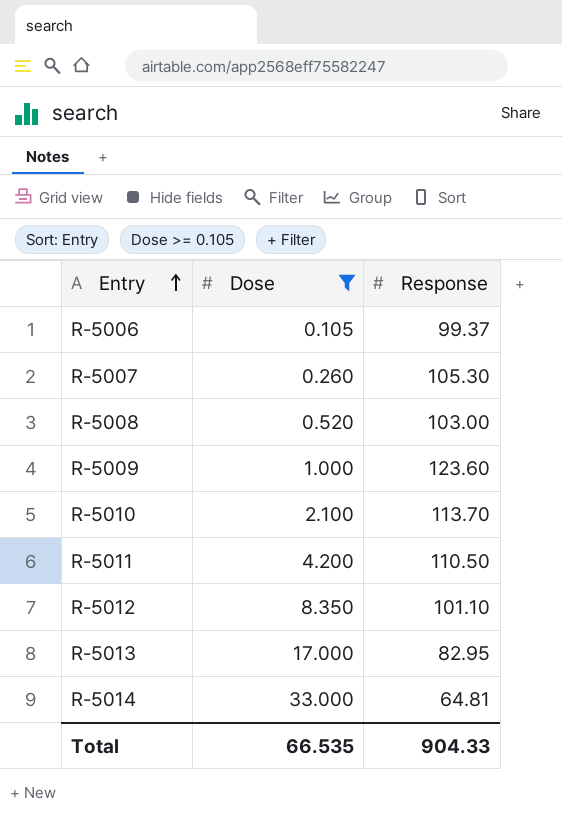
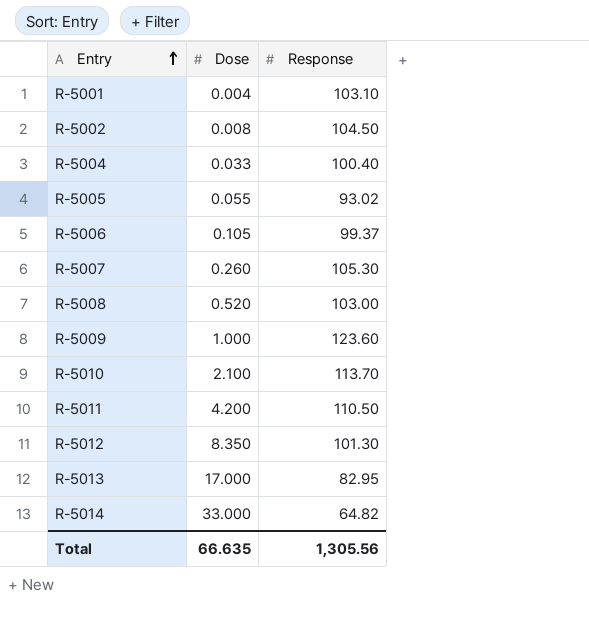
filter: Dose >= 0.105 -> none
R-5012 | Response: 101.10 -> 101.30
R-5014 | Response: 64.81 -> 64.82
Total | Dose: 66.535 -> 66.635
Total | Response: 904.33 -> 1,305.56

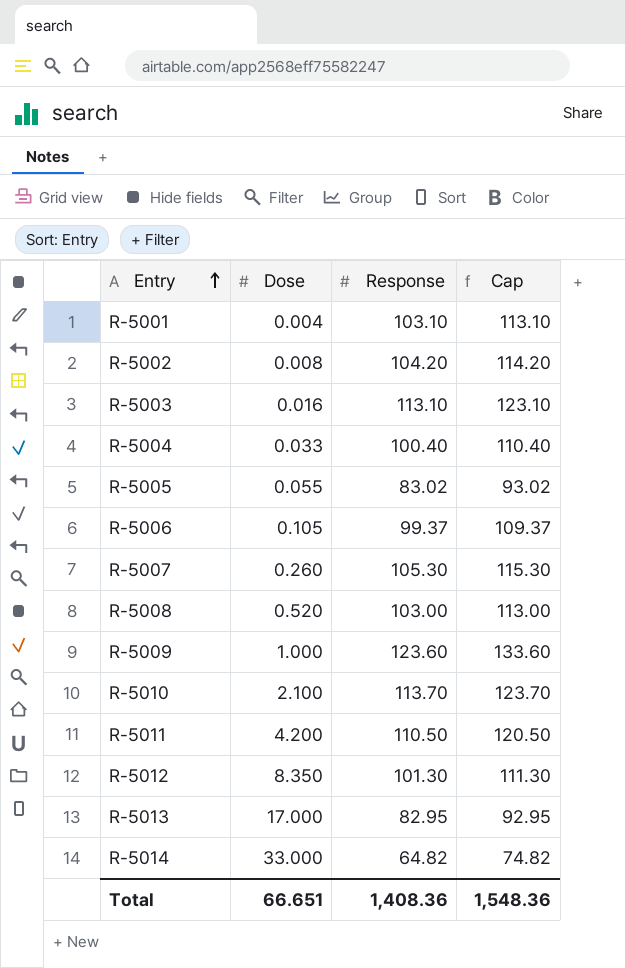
column Cap | formula: none -> [Response] + 10
R-5002 | Response: 104.50 -> 104.20
row R-5003: none -> 0.016 | 113.10 | 123.10
R-5005 | Response: 93.02 -> 83.02
Total | Dose: 66.635 -> 66.651
Total | Response: 1,305.56 -> 1,408.36

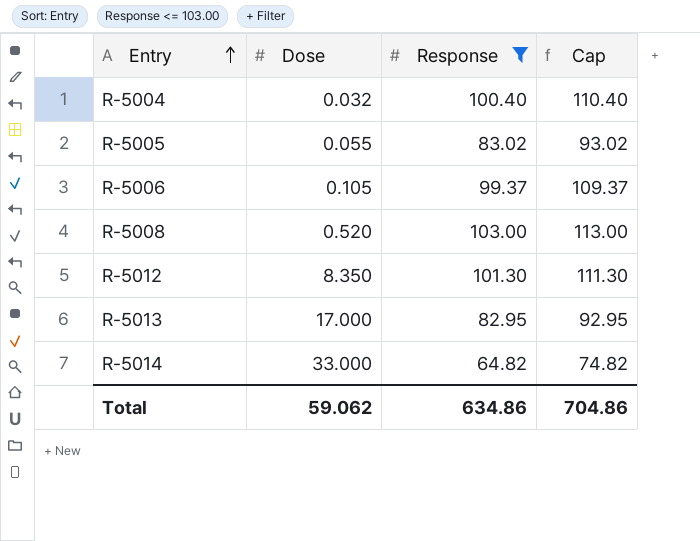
filter: none -> Response <= 103.00
R-5004 | Dose: 0.033 -> 0.032
Total | Dose: 66.651 -> 59.062
Total | Response: 1,408.36 -> 634.86
Total | Cap: 1,548.36 -> 704.86

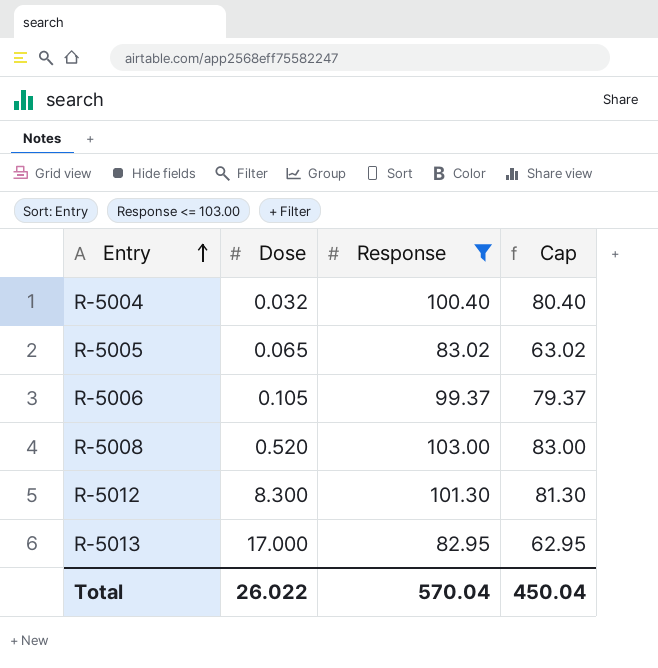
column Cap | formula: [Response] + 10 -> [Response] - 20
row R-5014: 33.000 | 64.82 | 74.82 -> none
R-5005 | Dose: 0.055 -> 0.065
R-5012 | Dose: 8.350 -> 8.300
Total | Dose: 59.062 -> 26.022
Total | Response: 634.86 -> 570.04
Total | Cap: 704.86 -> 450.04

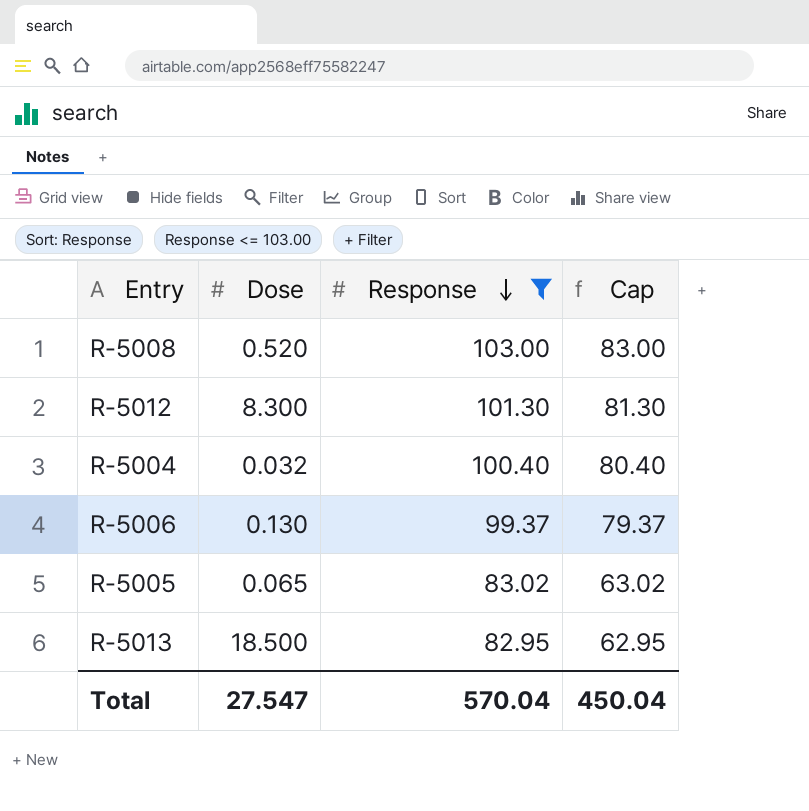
row order: Entry ascending -> Response descending
R-5006 | Dose: 0.105 -> 0.130
R-5013 | Dose: 17.000 -> 18.500
Total | Dose: 26.022 -> 27.547

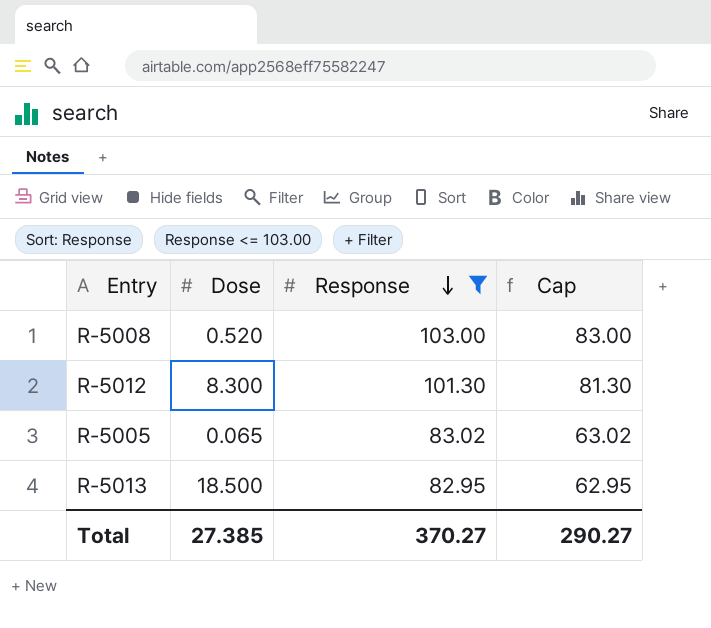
row R-5004: 0.032 | 100.40 | 80.40 -> none
row R-5006: 0.130 | 99.37 | 79.37 -> none
Total | Dose: 27.547 -> 27.385
Total | Response: 570.04 -> 370.27
Total | Cap: 450.04 -> 290.27

